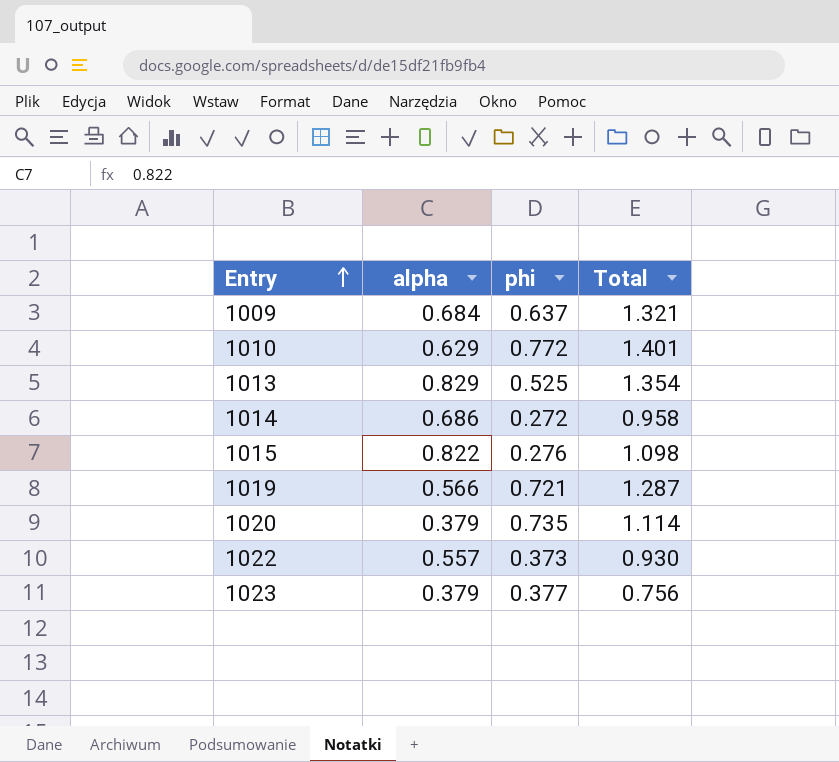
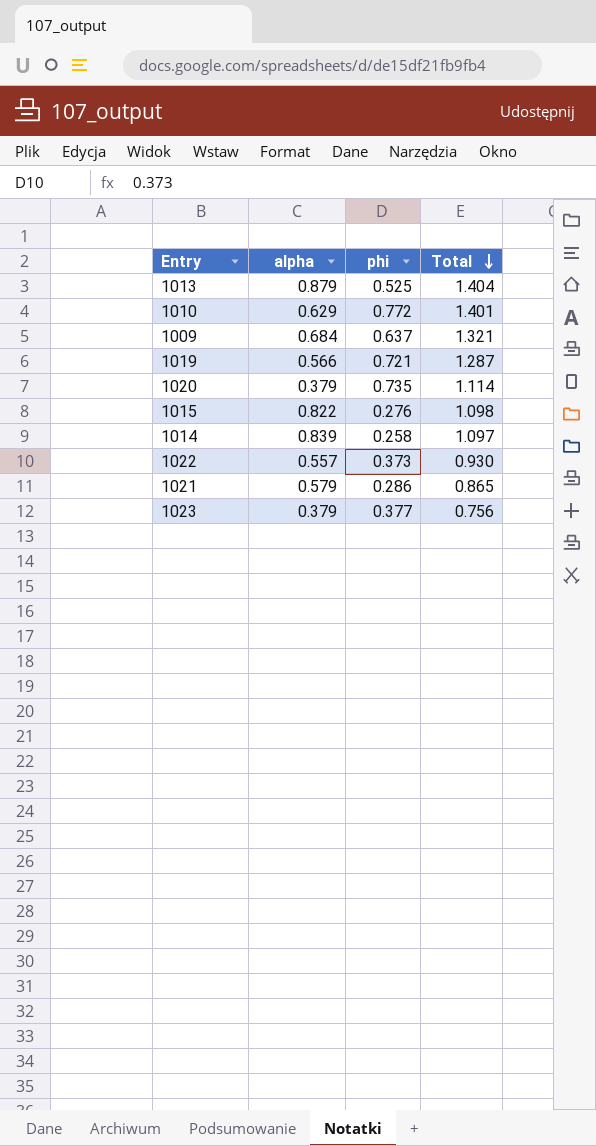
row order: Entry ascending -> Total descending
1013 | alpha: 0.829 -> 0.879
1013 | Total: 1.354 -> 1.404
1014 | alpha: 0.686 -> 0.839
1014 | phi: 0.272 -> 0.258
1014 | Total: 0.958 -> 1.097
row 1021: none -> 0.579 | 0.286 | 0.865

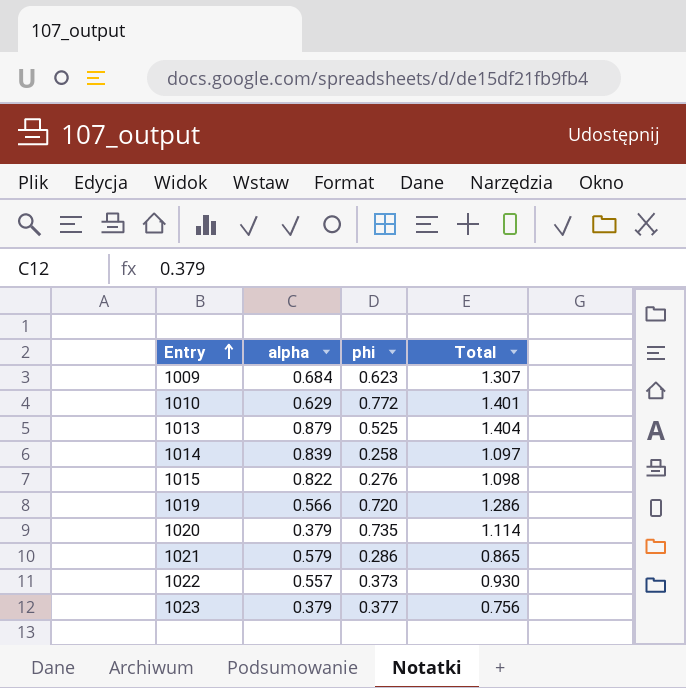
row order: Total descending -> Entry ascending
1009 | phi: 0.637 -> 0.623
1009 | Total: 1.321 -> 1.307
1019 | phi: 0.721 -> 0.720
1019 | Total: 1.287 -> 1.286

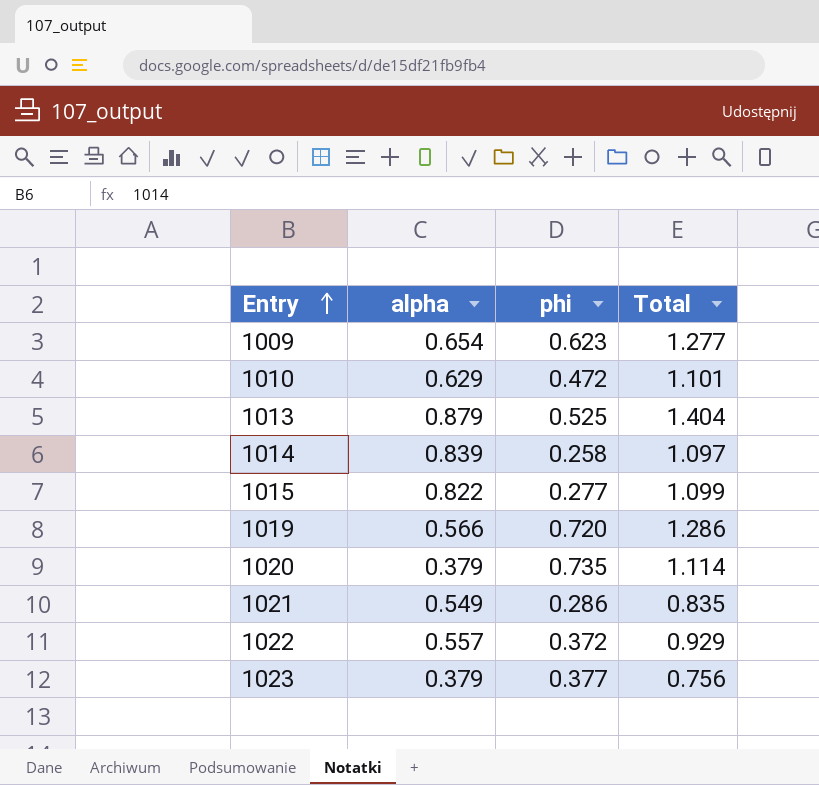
1009 | alpha: 0.684 -> 0.654
1009 | Total: 1.307 -> 1.277
1010 | phi: 0.772 -> 0.472
1010 | Total: 1.401 -> 1.101
1015 | phi: 0.276 -> 0.277
1015 | Total: 1.098 -> 1.099
1021 | alpha: 0.579 -> 0.549
1021 | Total: 0.865 -> 0.835
1022 | phi: 0.373 -> 0.372
1022 | Total: 0.930 -> 0.929

